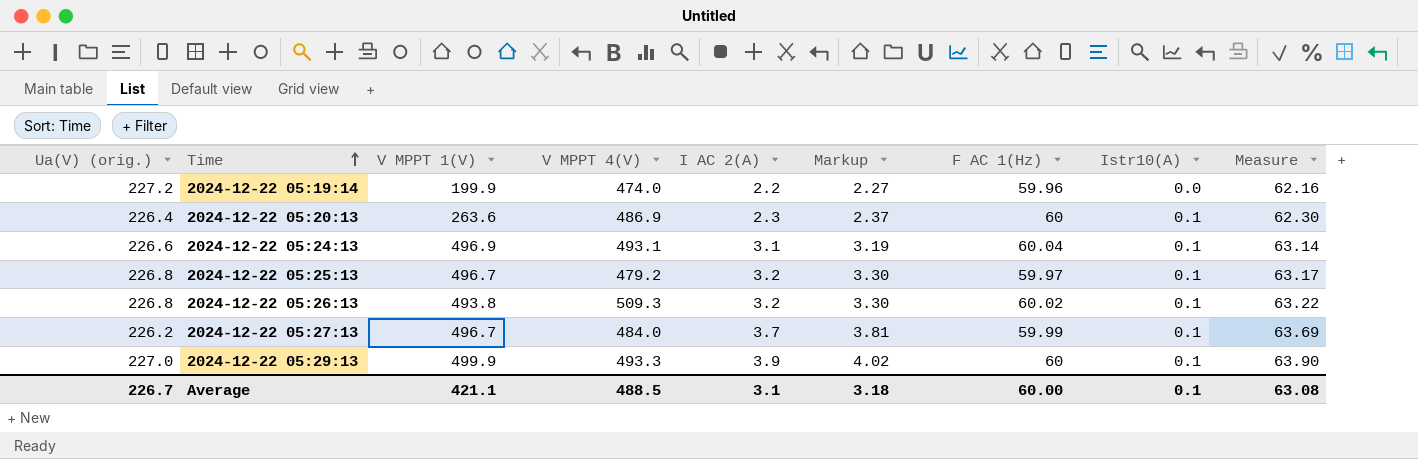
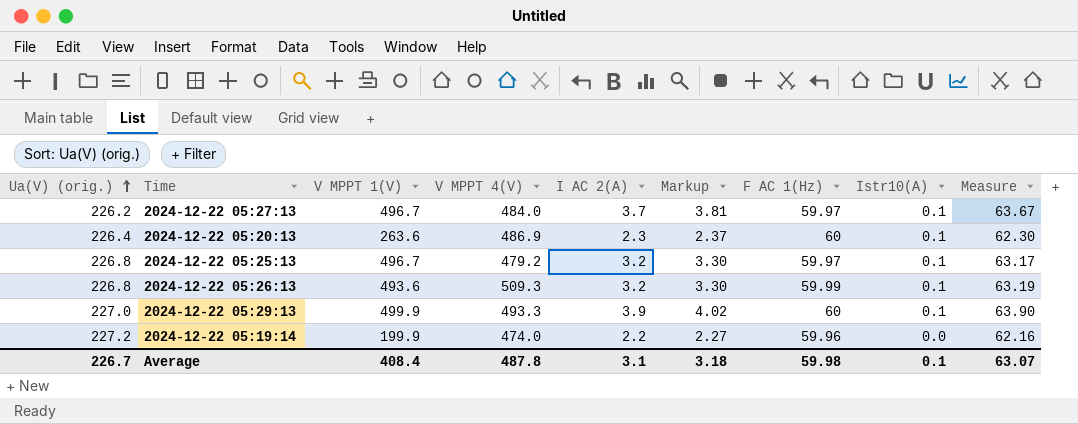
row order: Time ascending -> Ua(V) (orig.) ascending
row 2024-12-22 05:24:13: 226.6 | 496.9 | 493.1 | 3.1 | 3.19 | 60.04 | 0.1 | 63.14 -> none
2024-12-22 05:27:13 | F AC 1(Hz): 59.99 -> 59.97
2024-12-22 05:27:13 | Measure: 63.69 -> 63.67
2024-12-22 05:26:13 | V MPPT 1(V): 493.8 -> 493.6
2024-12-22 05:26:13 | F AC 1(Hz): 60.02 -> 59.99
2024-12-22 05:26:13 | Measure: 63.22 -> 63.19
Average | V MPPT 1(V): 421.1 -> 408.4
Average | V MPPT 4(V): 488.5 -> 487.8
Average | F AC 1(Hz): 60.00 -> 59.98
Average | Measure: 63.08 -> 63.07

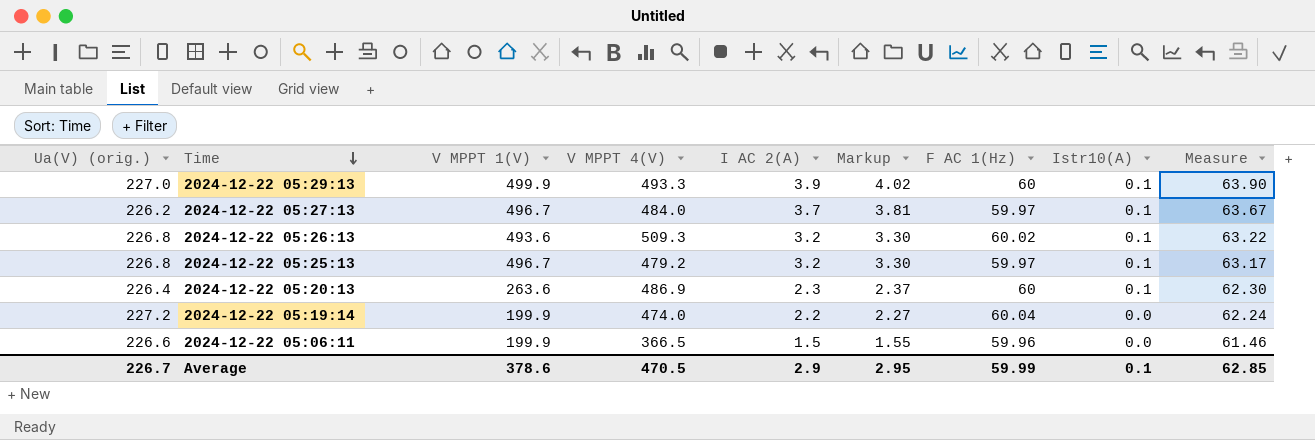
row order: Ua(V) (orig.) ascending -> Time descending
2024-12-22 05:26:13 | F AC 1(Hz): 59.99 -> 60.02
2024-12-22 05:26:13 | Measure: 63.19 -> 63.22
2024-12-22 05:19:14 | F AC 1(Hz): 59.96 -> 60.04
2024-12-22 05:19:14 | Measure: 62.16 -> 62.24
row 2024-12-22 05:06:11: none -> 226.6 | 199.9 | 366.5 | 1.5 | 1.55 | 59.96 | 0.0 | 61.46
Average | V MPPT 1(V): 408.4 -> 378.6
Average | V MPPT 4(V): 487.8 -> 470.5
Average | I AC 2(A): 3.1 -> 2.9
Average | Markup: 3.18 -> 2.95
Average | F AC 1(Hz): 59.98 -> 59.99
Average | Measure: 63.07 -> 62.85

